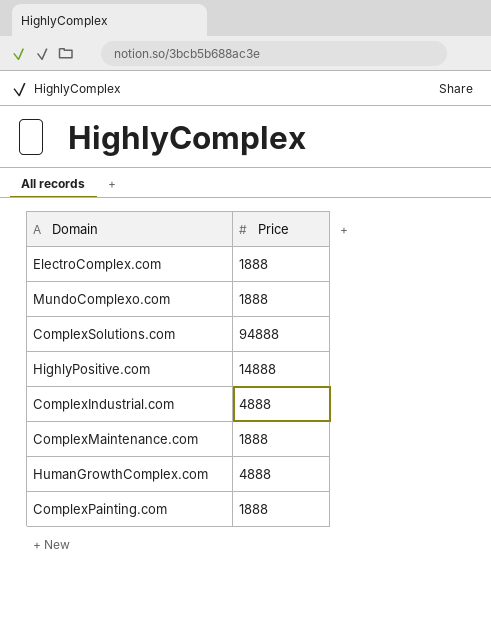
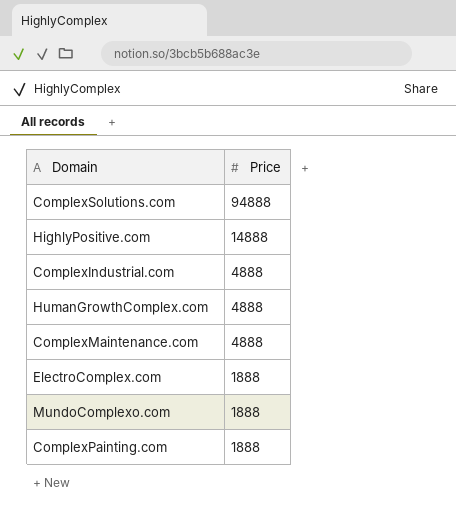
row order: none -> Price descending
ComplexMaintenance.com | Price: 1888 -> 4888

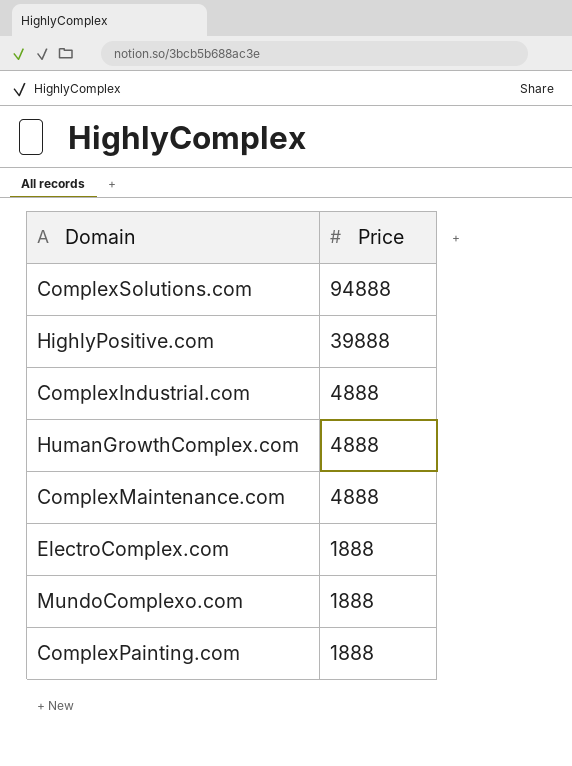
HighlyPositive.com | Price: 14888 -> 39888

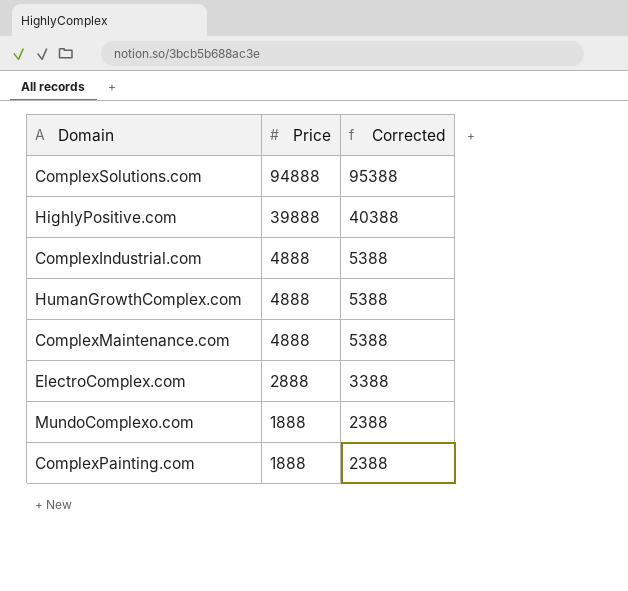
column Corrected | formula: none -> [Price] + 500
ElectroComplex.com | Price: 1888 -> 2888

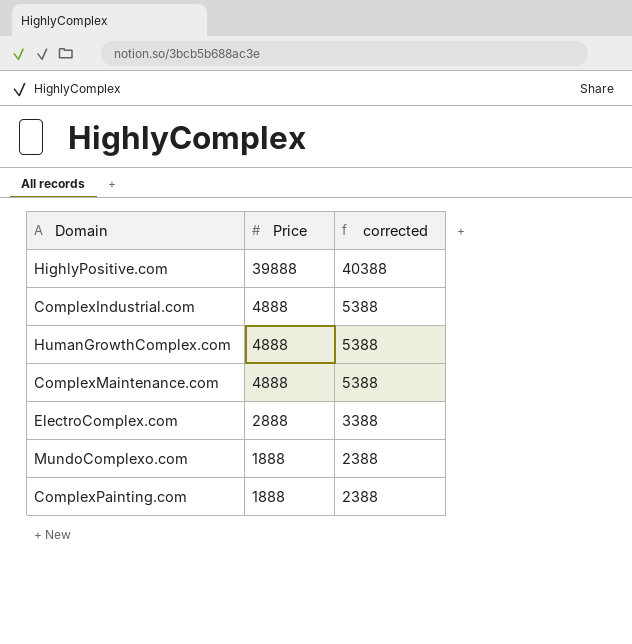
column name: Corrected -> corrected
row ComplexSolutions.com: 94888 | 95388 -> none

